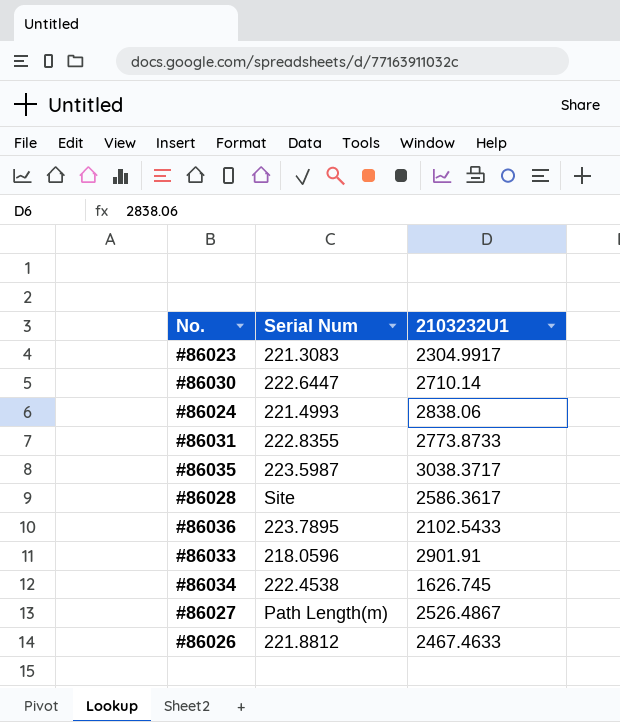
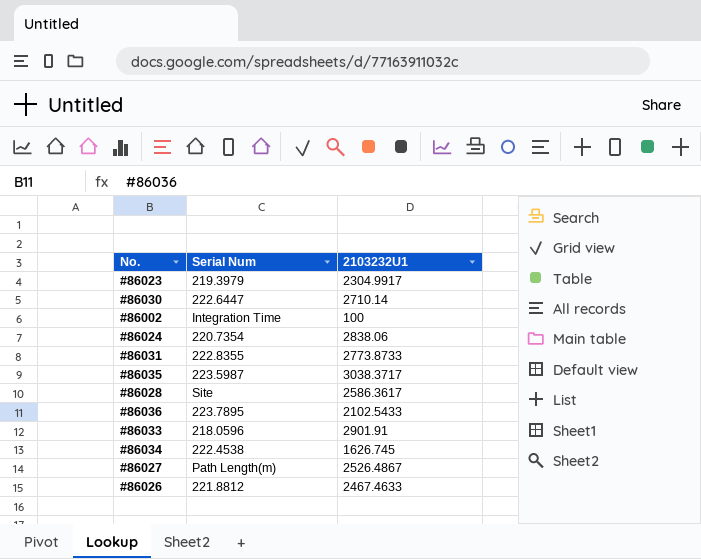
#86023 | Serial Num: 221.3083 -> 219.3979
row #86002: none -> Integration Time | 100
#86024 | Serial Num: 221.4993 -> 220.7354

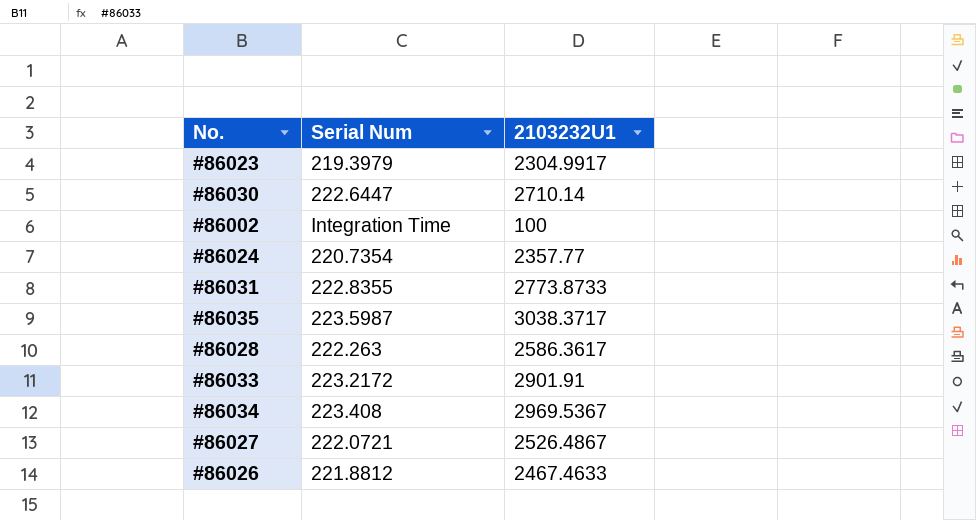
row #86036: 223.7895 | 2102.5433 -> none
#86024 | 2103232U1: 2838.06 -> 2357.77
#86028 | Serial Num: Site -> 222.263
#86033 | Serial Num: 218.0596 -> 223.2172
#86034 | Serial Num: 222.4538 -> 223.408
#86034 | 2103232U1: 1626.745 -> 2969.5367
#86027 | Serial Num: Path Length(m) -> 222.0721

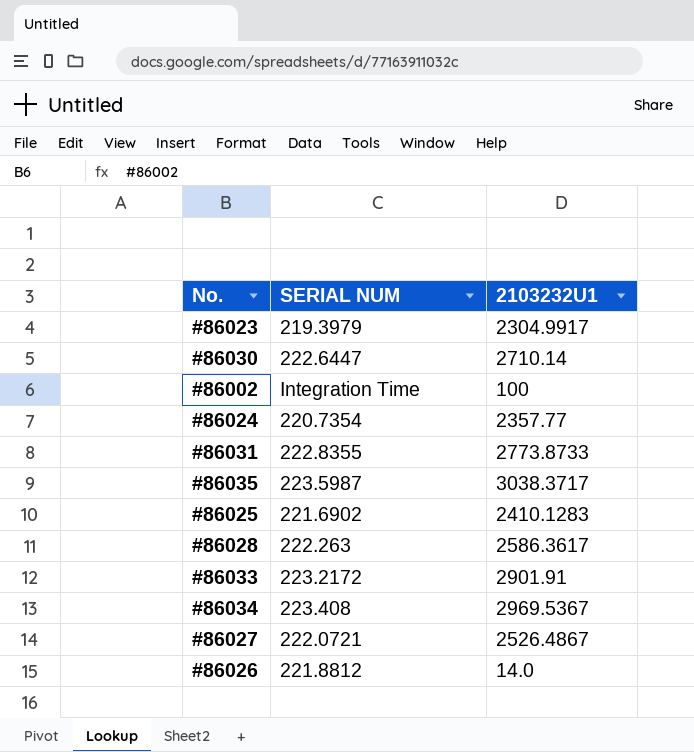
column name: Serial Num -> SERIAL NUM
row #86025: none -> 221.6902 | 2410.1283
#86026 | 2103232U1: 2467.4633 -> 14.0

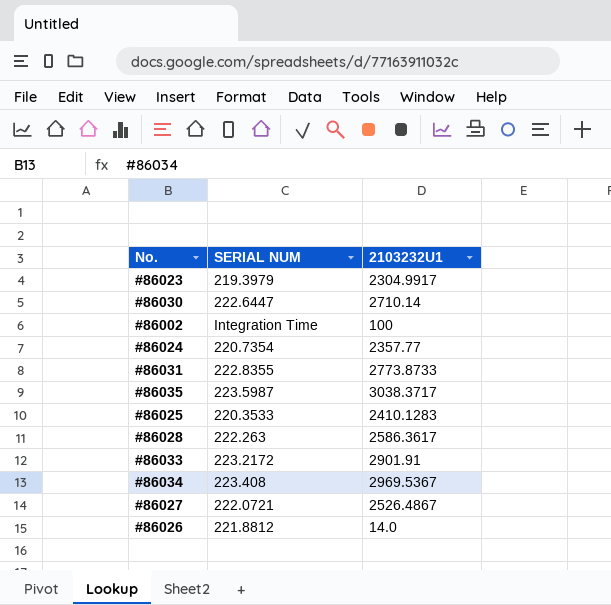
#86025 | SERIAL NUM: 221.6902 -> 220.3533

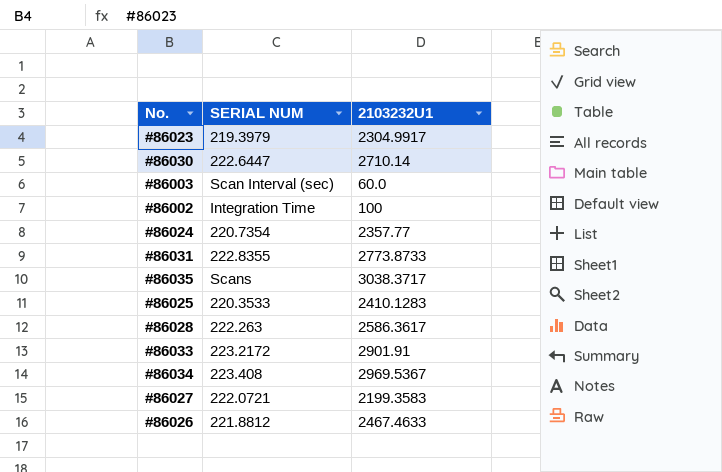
row #86003: none -> Scan Interval (sec) | 60.0
#86035 | SERIAL NUM: 223.5987 -> Scans
#86027 | 2103232U1: 2526.4867 -> 2199.3583
#86026 | 2103232U1: 14.0 -> 2467.4633

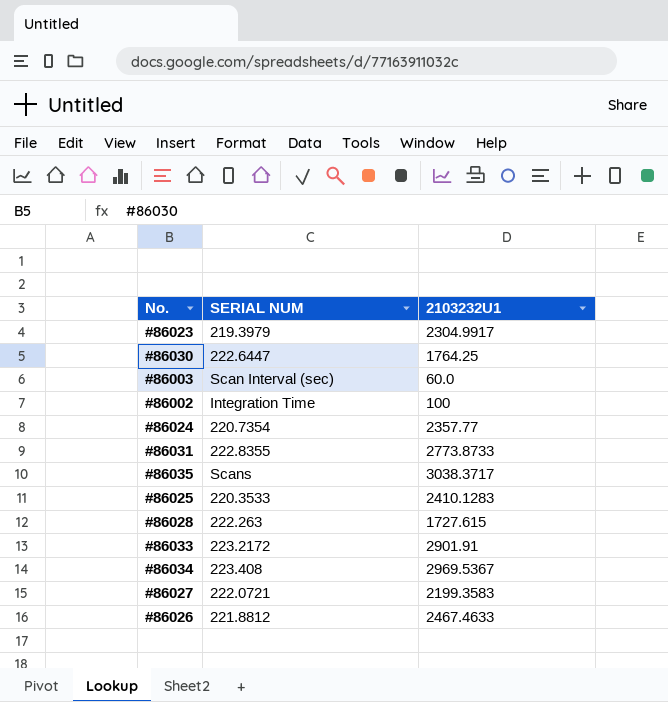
#86030 | 2103232U1: 2710.14 -> 1764.25
#86028 | 2103232U1: 2586.3617 -> 1727.615

